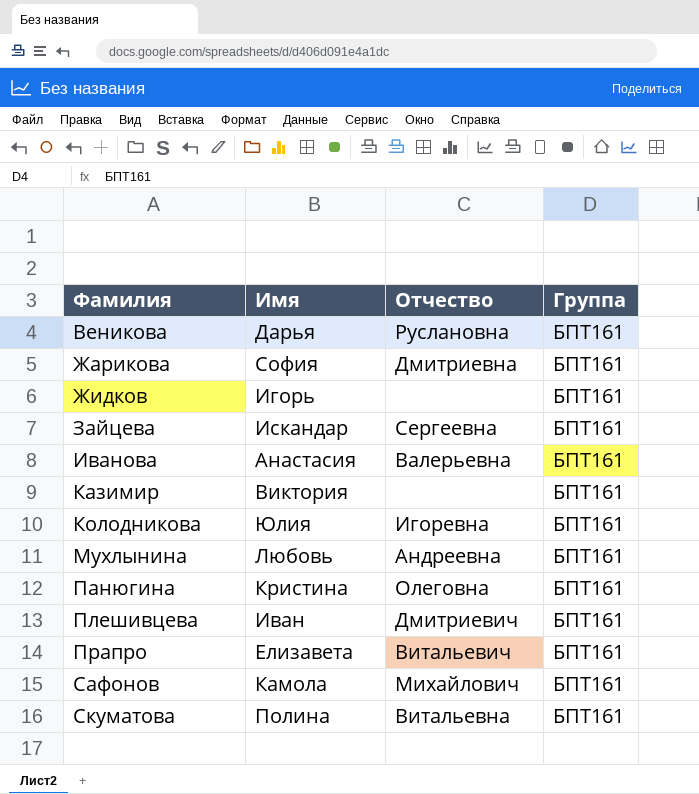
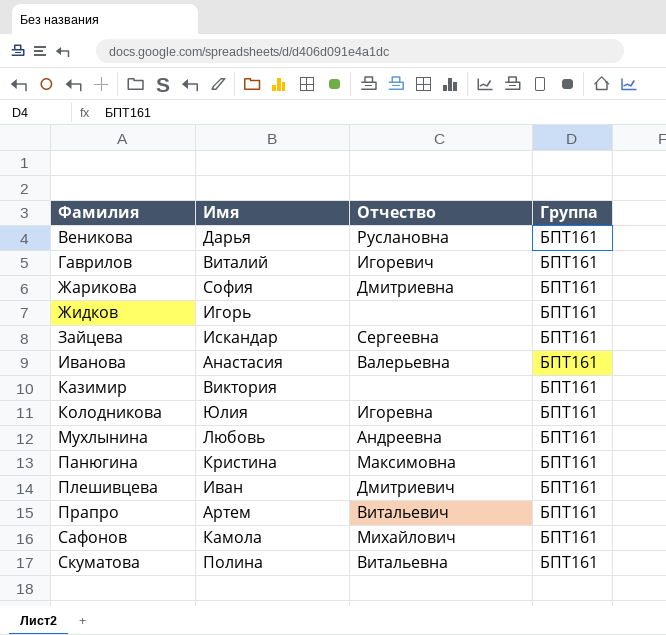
row Гаврилов: none -> Виталий | Игоревич | БПТ161
Панюгина | Отчество: Олеговна -> Максимовна
Прапро | Имя: Елизавета -> Артем

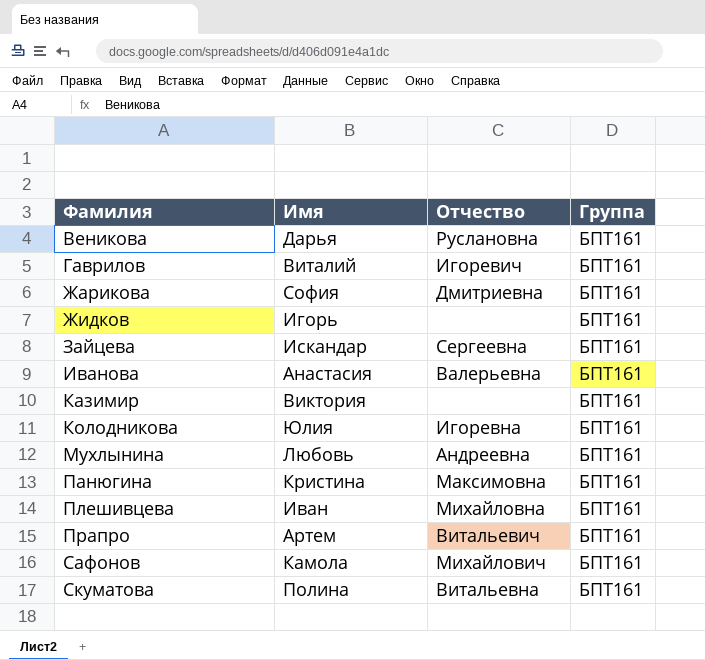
Плешивцева | Отчество: Дмитриевич -> Михайловна

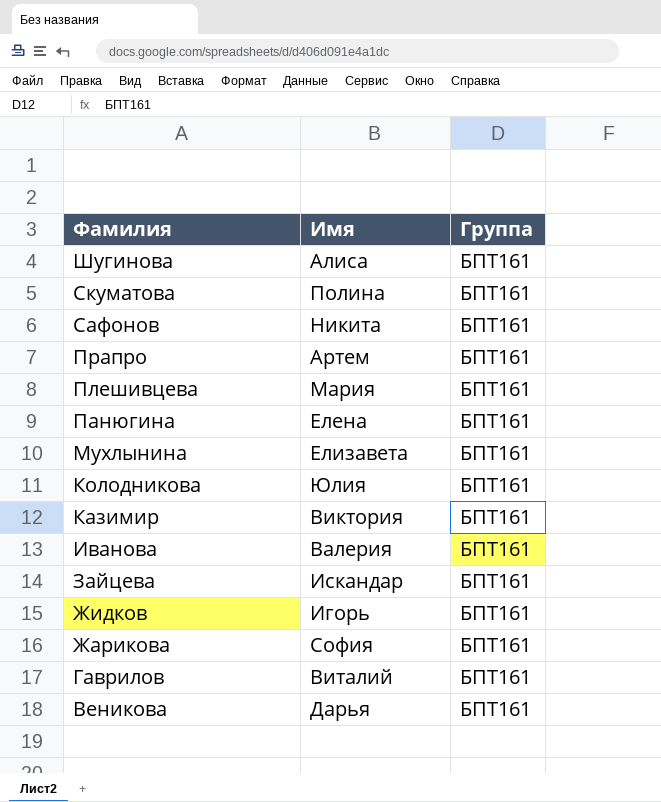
row order: Фамилия ascending -> Фамилия descending
column Отчество | position: 3 -> none
row Шугинова: none -> Алиса | БПТ161
Сафонов | Имя: Камола -> Никита
Плешивцева | Имя: Иван -> Мария
Панюгина | Имя: Кристина -> Елена
Мухлынина | Имя: Любовь -> Елизавета
Иванова | Имя: Анастасия -> Валерия

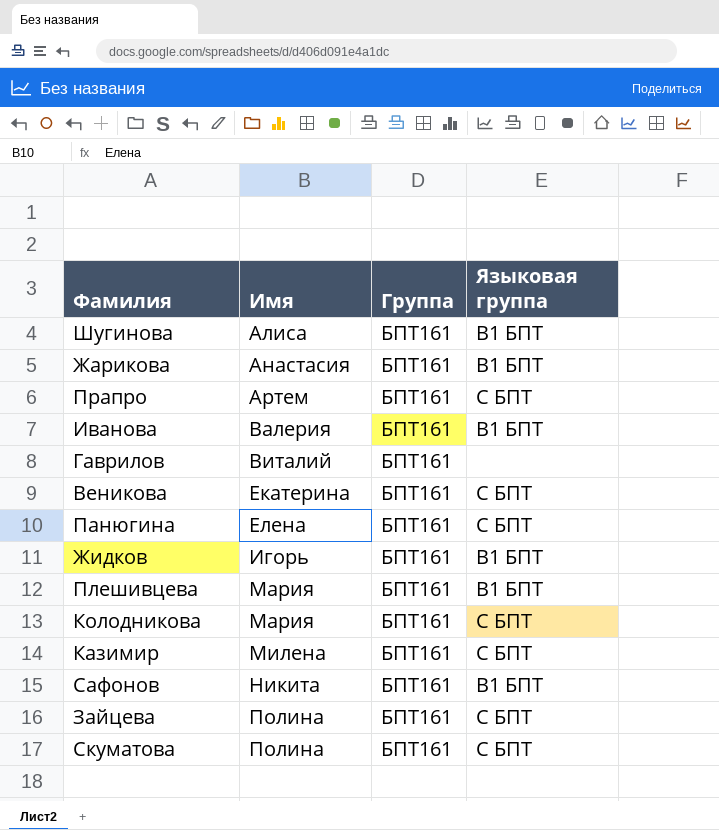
row order: Фамилия descending -> Имя ascending
column Языковая группа | position: none -> 4
row Мухлынина: Елизавета | БПТ161 -> none
Жарикова | Имя: София -> Анастасия
Веникова | Имя: Дарья -> Екатерина
Колодникова | Имя: Юлия -> Мария
Казимир | Имя: Виктория -> Милена
Зайцева | Имя: Искандар -> Полина

